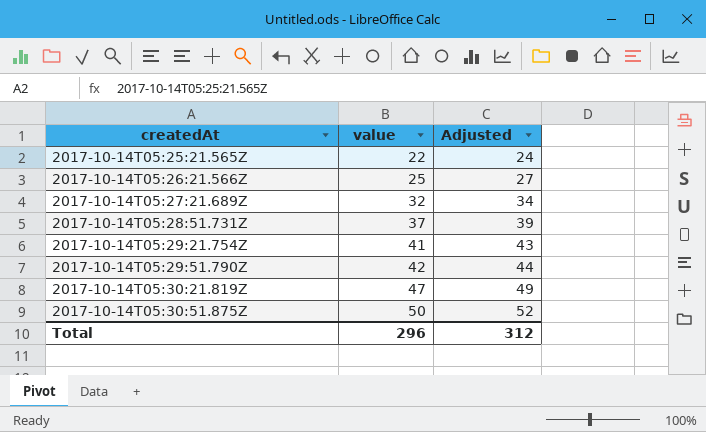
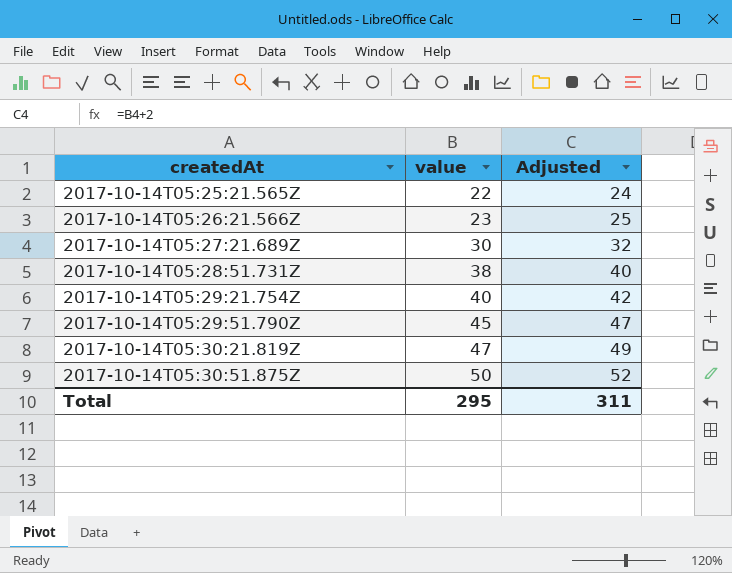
2017-10-14T05:26:21.566Z | value: 25 -> 23
2017-10-14T05:26:21.566Z | Adjusted: 27 -> 25
2017-10-14T05:27:21.689Z | value: 32 -> 30
2017-10-14T05:27:21.689Z | Adjusted: 34 -> 32
2017-10-14T05:28:51.731Z | value: 37 -> 38
2017-10-14T05:28:51.731Z | Adjusted: 39 -> 40
2017-10-14T05:29:21.754Z | value: 41 -> 40
2017-10-14T05:29:21.754Z | Adjusted: 43 -> 42
2017-10-14T05:29:51.790Z | value: 42 -> 45
2017-10-14T05:29:51.790Z | Adjusted: 44 -> 47
Total | value: 296 -> 295
Total | Adjusted: 312 -> 311

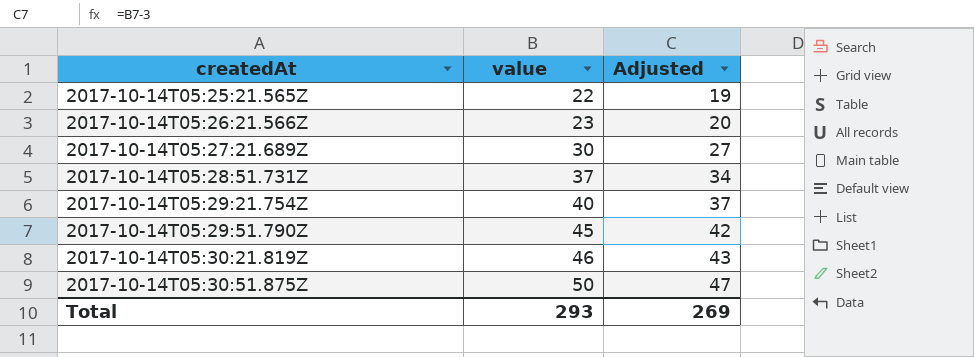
column Adjusted | formula: [value] + 2 -> [value] - 3
2017-10-14T05:28:51.731Z | value: 38 -> 37
2017-10-14T05:30:21.819Z | value: 47 -> 46
Total | value: 295 -> 293
Total | Adjusted: 311 -> 269

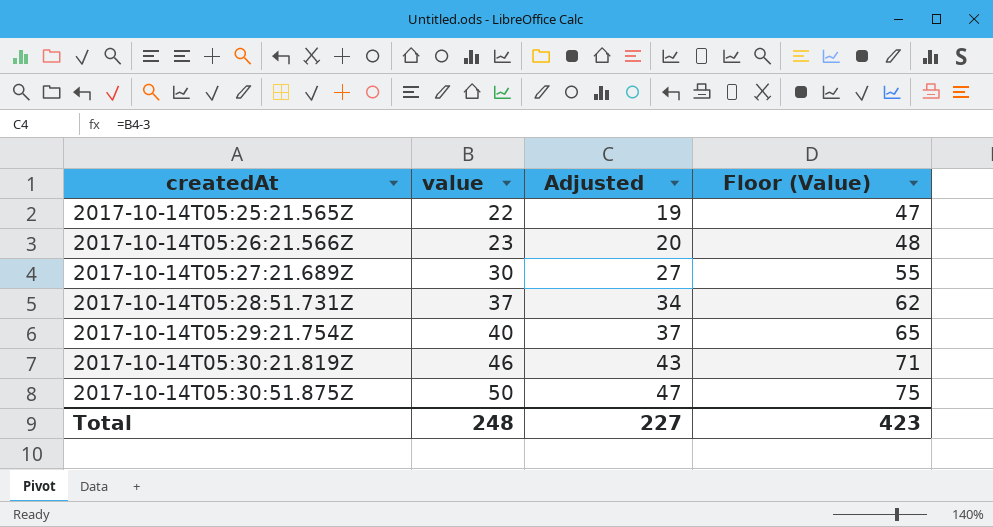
column Floor (Value) | formula: none -> [value] + 25
row 2017-10-14T05:29:51.790Z: 45 | 42 -> none
Total | value: 293 -> 248
Total | Adjusted: 269 -> 227

